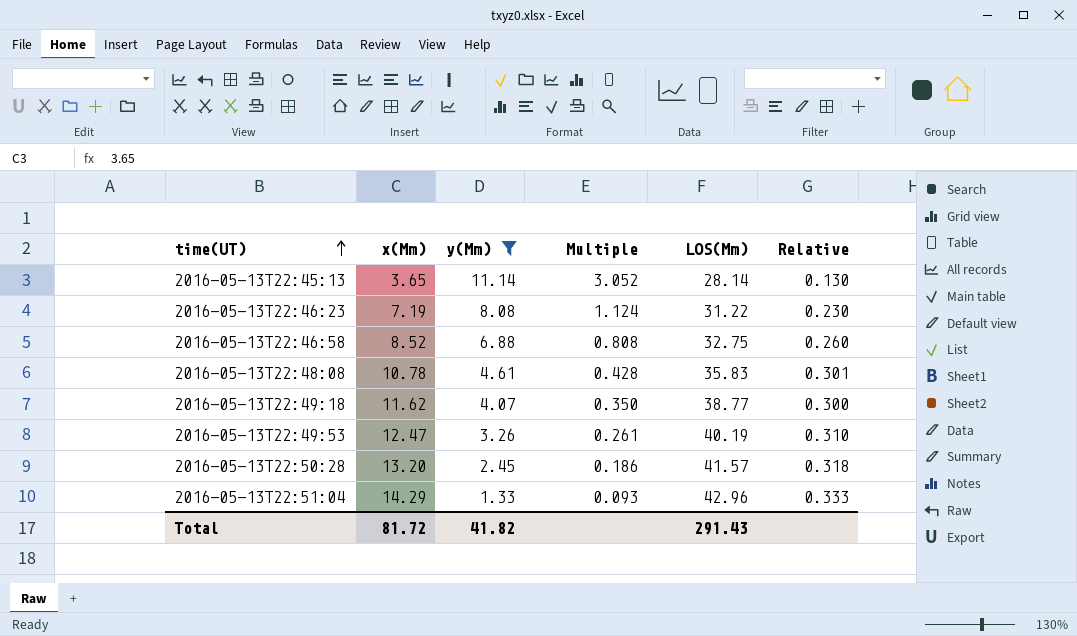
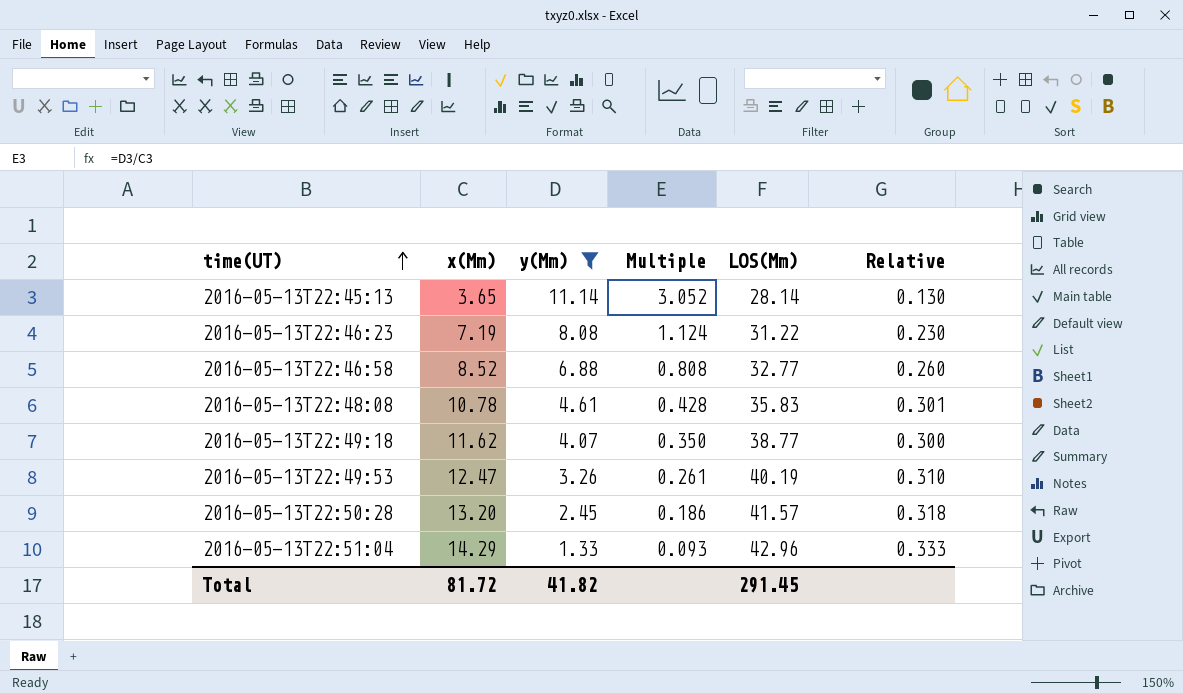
2016-05-13T22:46:58 | LOS(Mm): 32.75 -> 32.77
Total | LOS(Mm): 291.43 -> 291.45

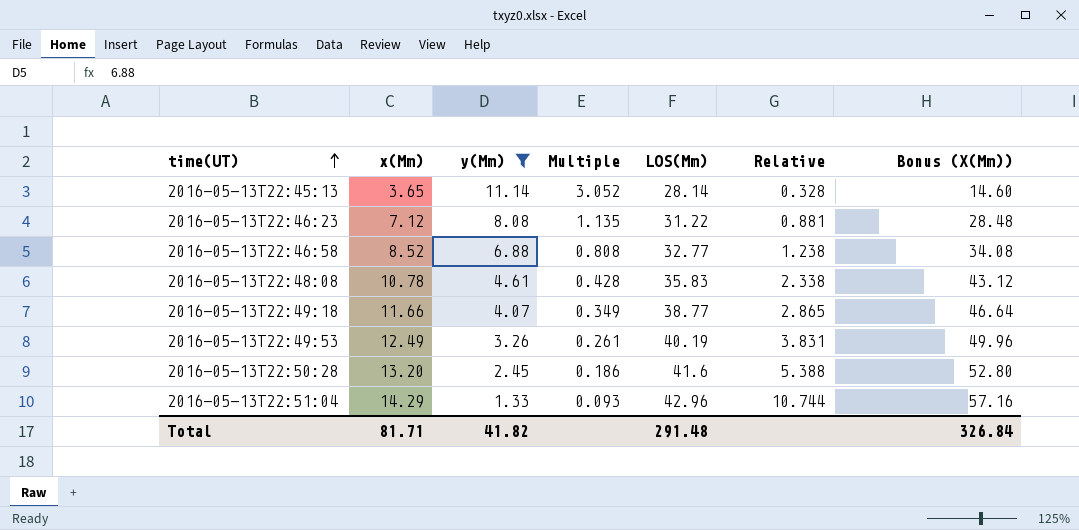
column Relative | formula: [x(Mm)] / [LOS(Mm)] -> [x(Mm)] / [y(Mm)]
column Bonus (X(Mm)) | formula: none -> [x(Mm)] * 4
2016-05-13T22:46:23 | x(Mm): 7.19 -> 7.12
2016-05-13T22:46:23 | Multiple: 1.124 -> 1.135
2016-05-13T22:49:18 | x(Mm): 11.62 -> 11.66
2016-05-13T22:49:18 | Multiple: 0.350 -> 0.349
2016-05-13T22:49:53 | x(Mm): 12.47 -> 12.49
2016-05-13T22:50:28 | LOS(Mm): 41.57 -> 41.6
Total | x(Mm): 81.72 -> 81.71
Total | LOS(Mm): 291.45 -> 291.48

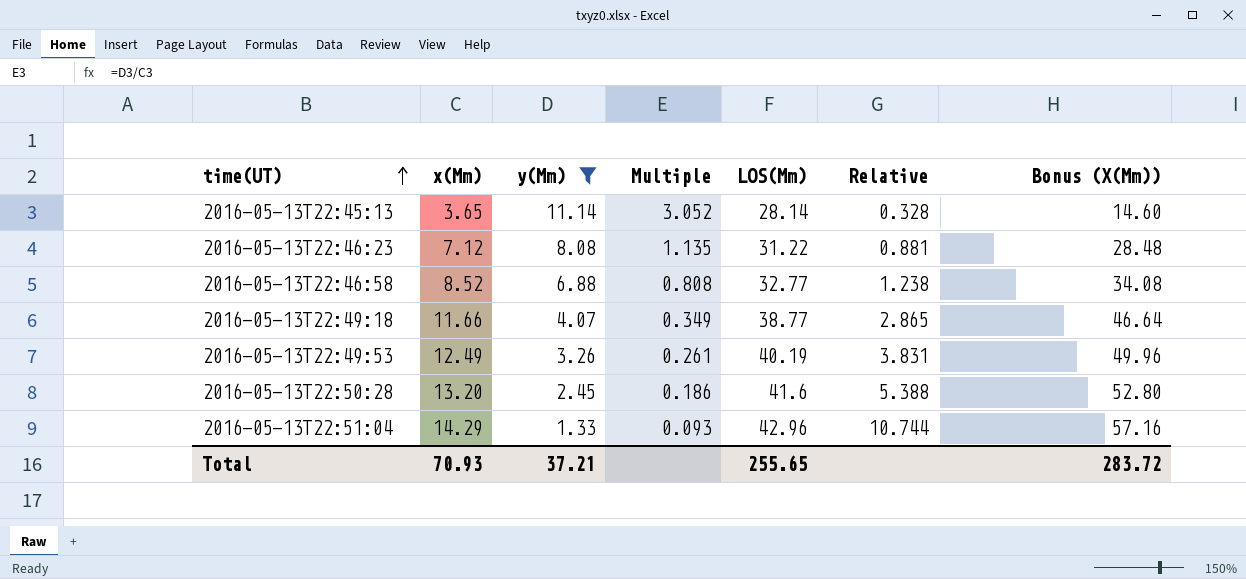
row 2016-05-13T22:48:08: 10.78 | 4.61 | 0.428 | 35.83 | 2.338 | 43.12 -> none
Total | x(Mm): 81.71 -> 70.93
Total | y(Mm): 41.82 -> 37.21
Total | LOS(Mm): 291.48 -> 255.65
Total | Bonus (X(Mm)): 326.84 -> 283.72

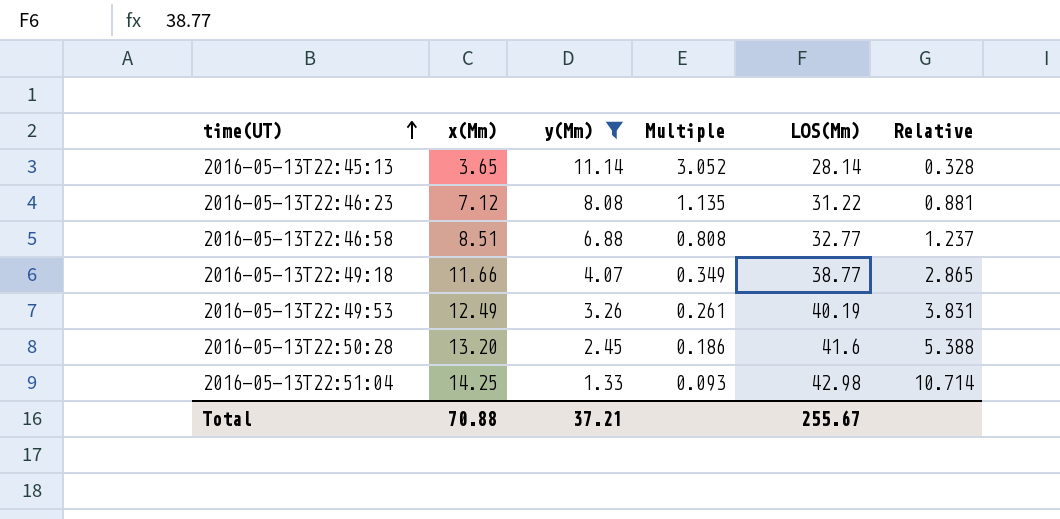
column Bonus (X(Mm)) | formula: [x(Mm)] * 4 -> none
2016-05-13T22:46:58 | x(Mm): 8.52 -> 8.51
2016-05-13T22:46:58 | Relative: 1.238 -> 1.237
2016-05-13T22:51:04 | x(Mm): 14.29 -> 14.25
2016-05-13T22:51:04 | LOS(Mm): 42.96 -> 42.98
2016-05-13T22:51:04 | Relative: 10.744 -> 10.714
Total | x(Mm): 70.93 -> 70.88
Total | LOS(Mm): 255.65 -> 255.67

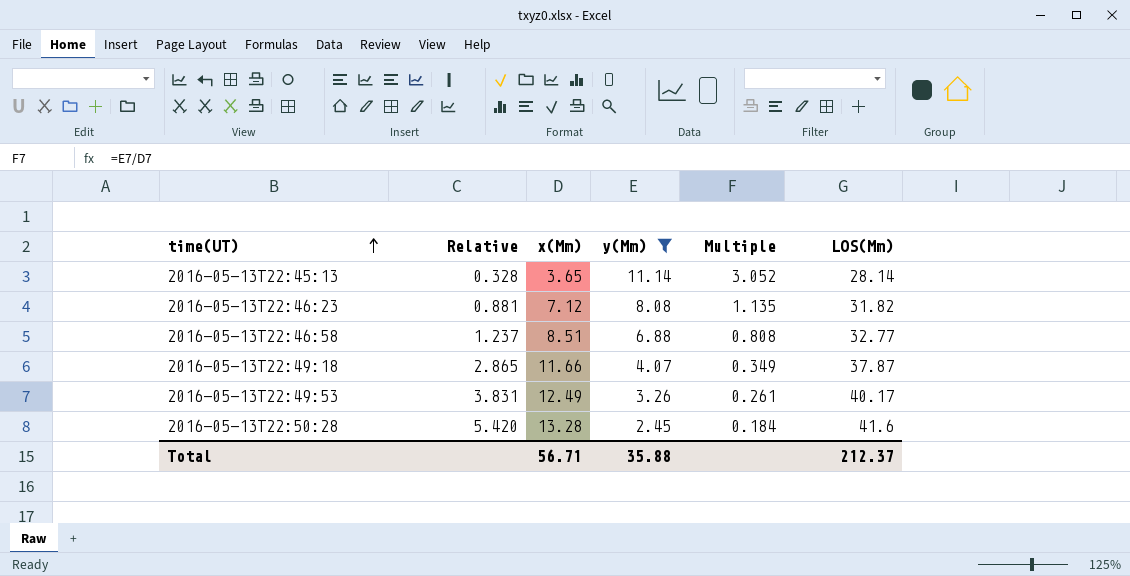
column Relative | position: 6 -> 2
row 2016-05-13T22:51:04: 14.25 | 1.33 | 0.093 | 42.98 | 10.714 -> none
2016-05-13T22:46:23 | LOS(Mm): 31.22 -> 31.82
2016-05-13T22:49:18 | LOS(Mm): 38.77 -> 37.87
2016-05-13T22:49:53 | LOS(Mm): 40.19 -> 40.17
2016-05-13T22:50:28 | Relative: 5.388 -> 5.420
2016-05-13T22:50:28 | x(Mm): 13.20 -> 13.28
2016-05-13T22:50:28 | Multiple: 0.186 -> 0.184
Total | x(Mm): 70.88 -> 56.71
Total | y(Mm): 37.21 -> 35.88
Total | LOS(Mm): 255.67 -> 212.37

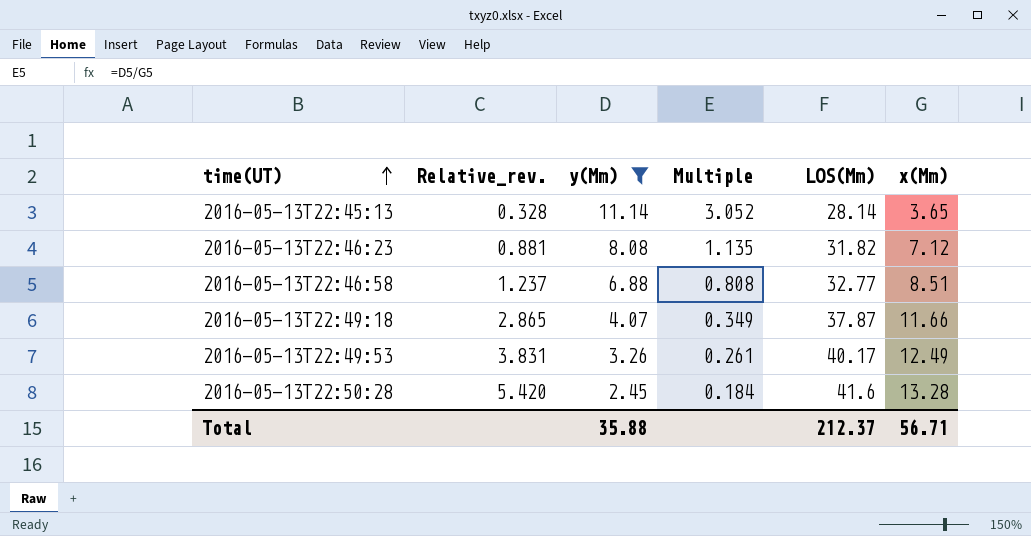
column name: Relative -> Relative_rev.
column x(Mm) | position: 3 -> 6

